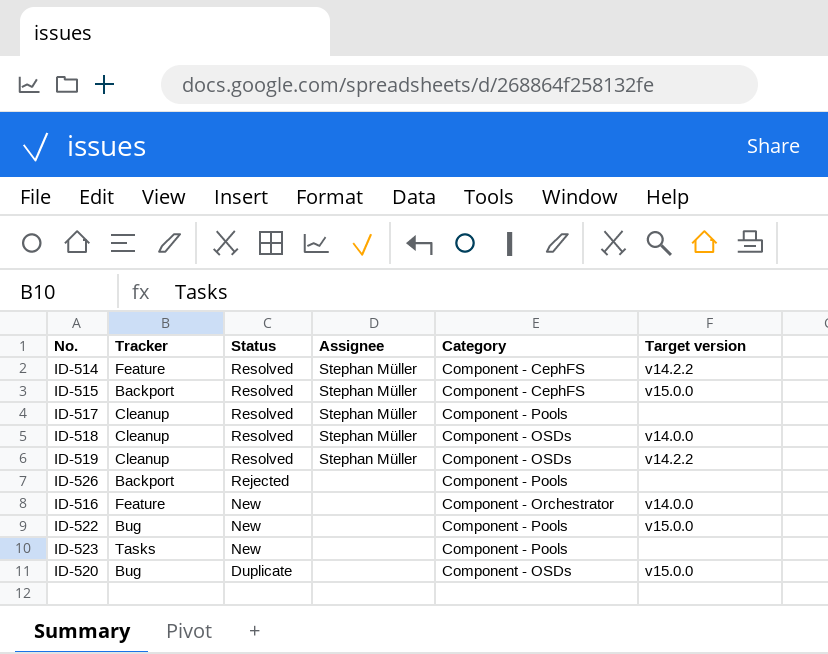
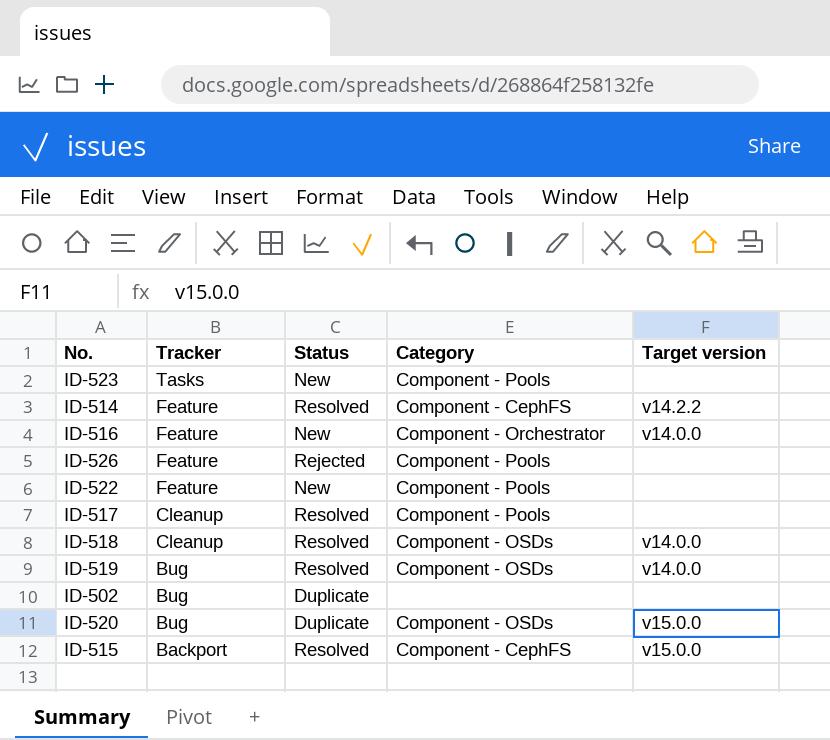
row order: Status descending -> Tracker descending
column Assignee | position: 4 -> none
ID-526 | Tracker: Backport -> Feature
ID-522 | Tracker: Bug -> Feature
ID-522 | Target version: v15.0.0 -> none
ID-519 | Tracker: Cleanup -> Bug
ID-519 | Target version: v14.2.2 -> v14.0.0
row ID-502: none -> Bug | Duplicate | none | none

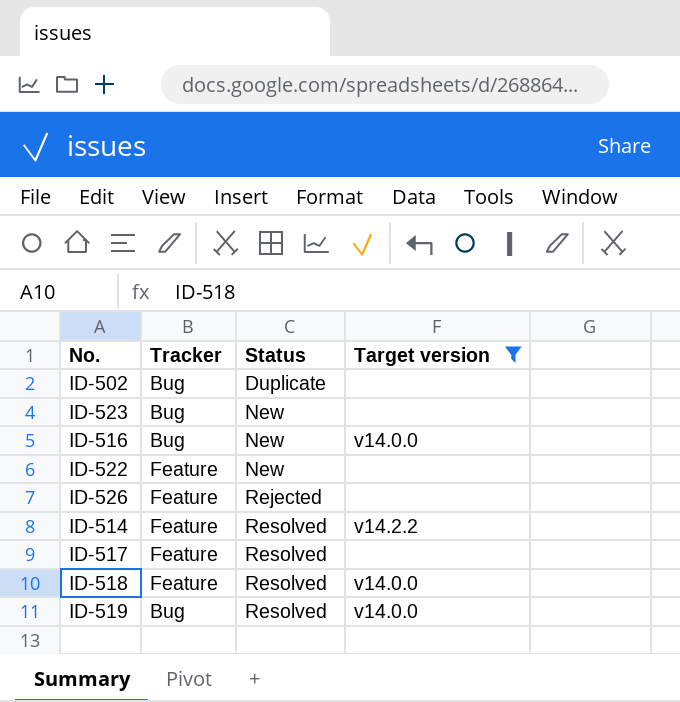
filter: none -> Target version != v15.0.0
row order: Tracker descending -> Status ascending
column Category | position: 4 -> none
ID-523 | Tracker: Tasks -> Bug
ID-516 | Tracker: Feature -> Bug
ID-517 | Tracker: Cleanup -> Feature
ID-518 | Tracker: Cleanup -> Feature

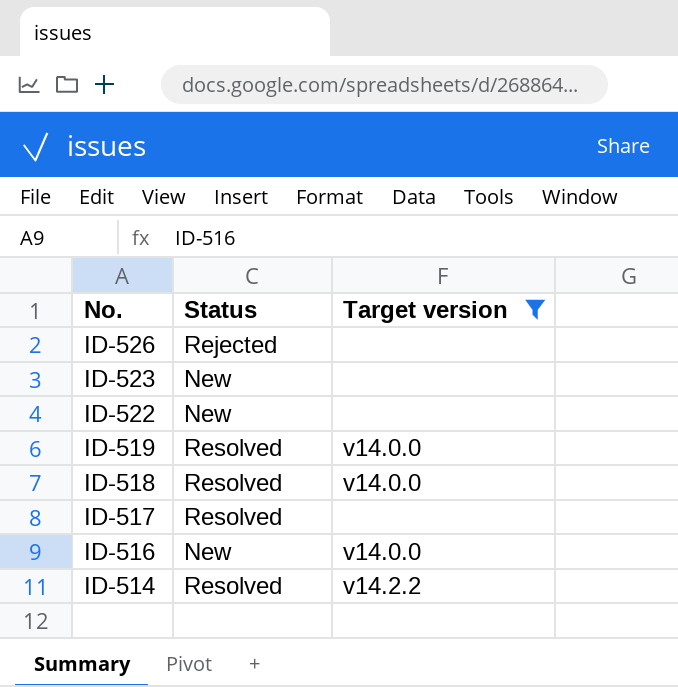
row order: Status ascending -> No. descending
column Tracker | position: 2 -> none
row ID-502: Bug | Duplicate | none -> none

